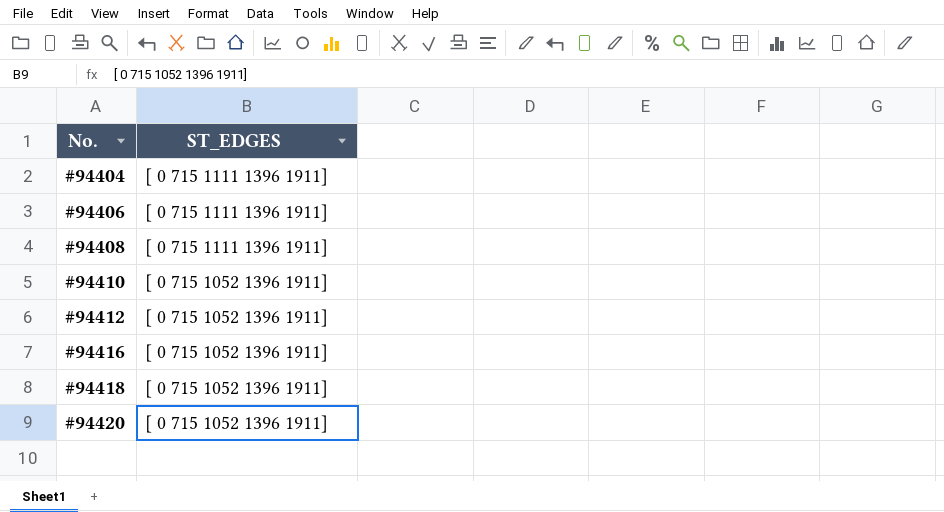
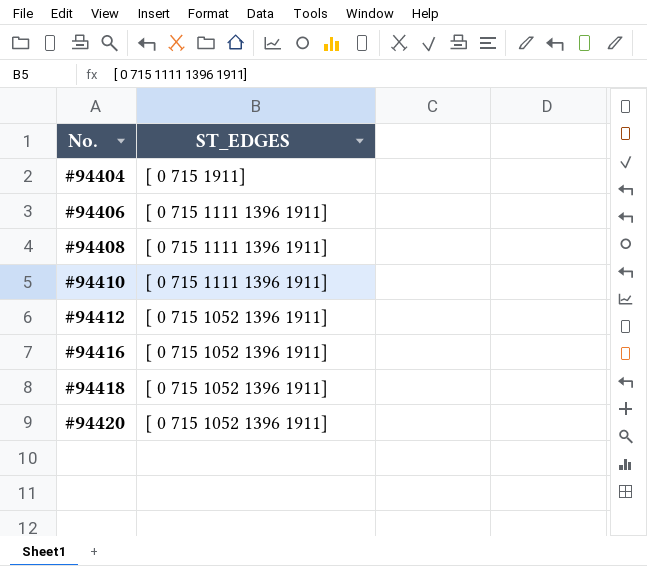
#94404 | ST_EDGES: [ 0 715 1111 1396 1911] -> [ 0 715 1911]
#94410 | ST_EDGES: [ 0 715 1052 1396 1911] -> [ 0 715 1111 1396 1911]

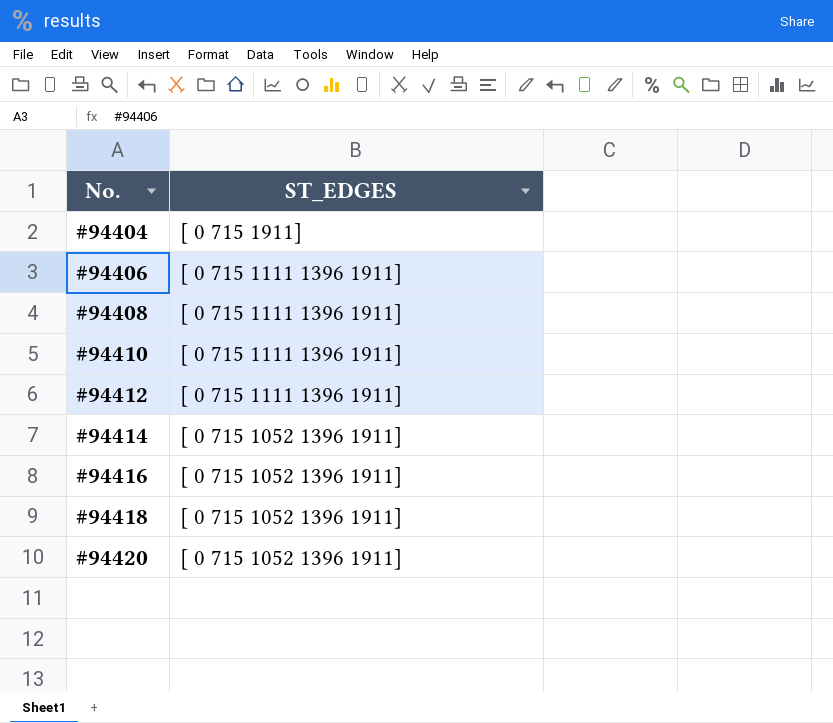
#94412 | ST_EDGES: [ 0 715 1052 1396 1911] -> [ 0 715 1111 1396 1911]
row #94414: none -> [ 0 715 1052 1396 1911]

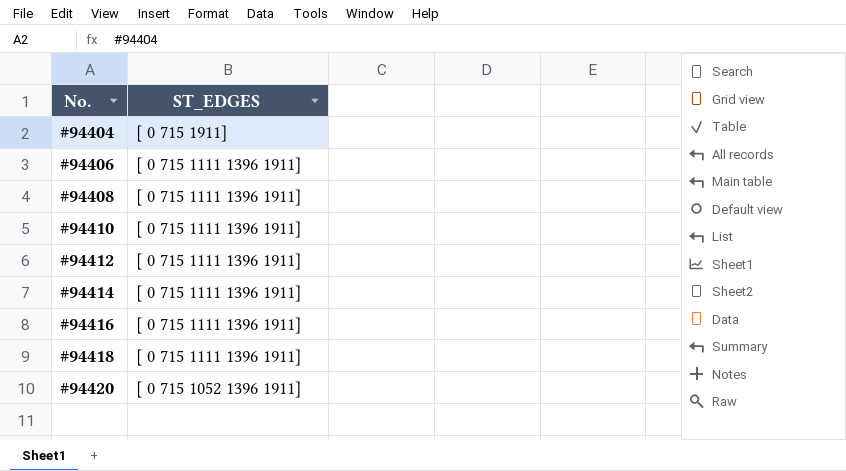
#94414 | ST_EDGES: [ 0 715 1052 1396 1911] -> [ 0 715 1111 1396 1911]
#94416 | ST_EDGES: [ 0 715 1052 1396 1911] -> [ 0 715 1111 1396 1911]
#94418 | ST_EDGES: [ 0 715 1052 1396 1911] -> [ 0 715 1111 1396 1911]

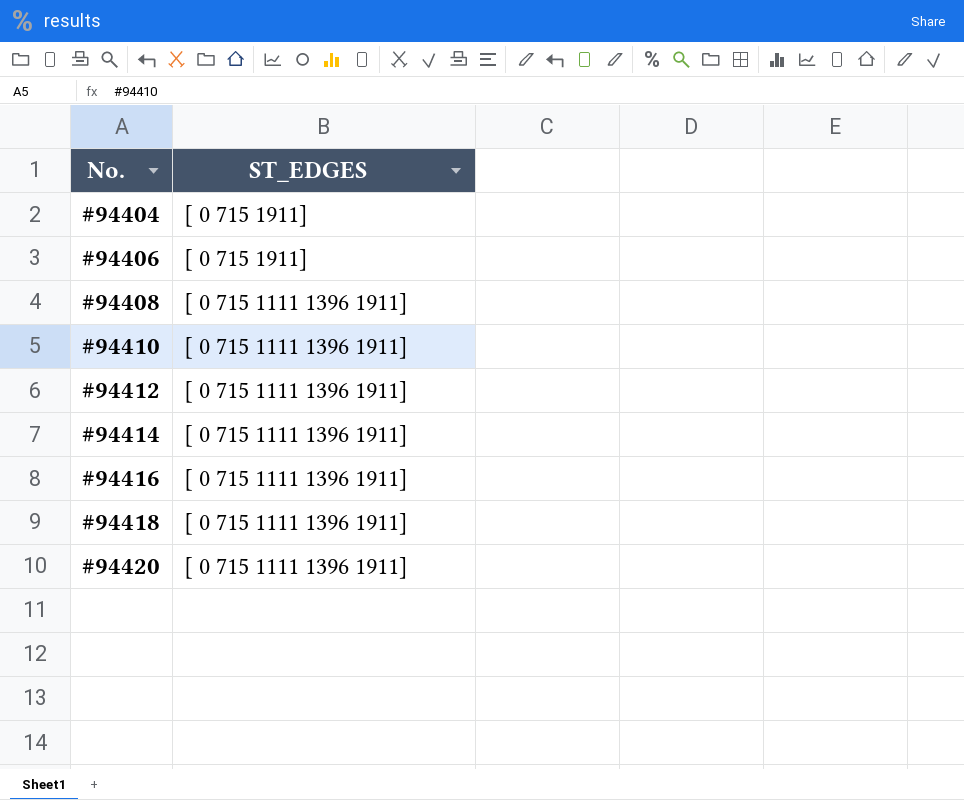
#94406 | ST_EDGES: [ 0 715 1111 1396 1911] -> [ 0 715 1911]
#94420 | ST_EDGES: [ 0 715 1052 1396 1911] -> [ 0 715 1111 1396 1911]

